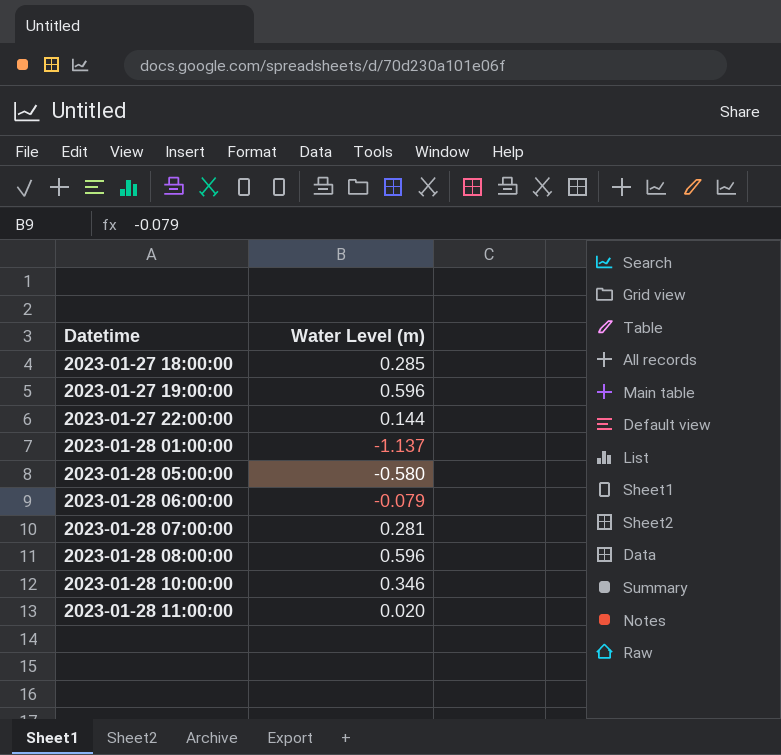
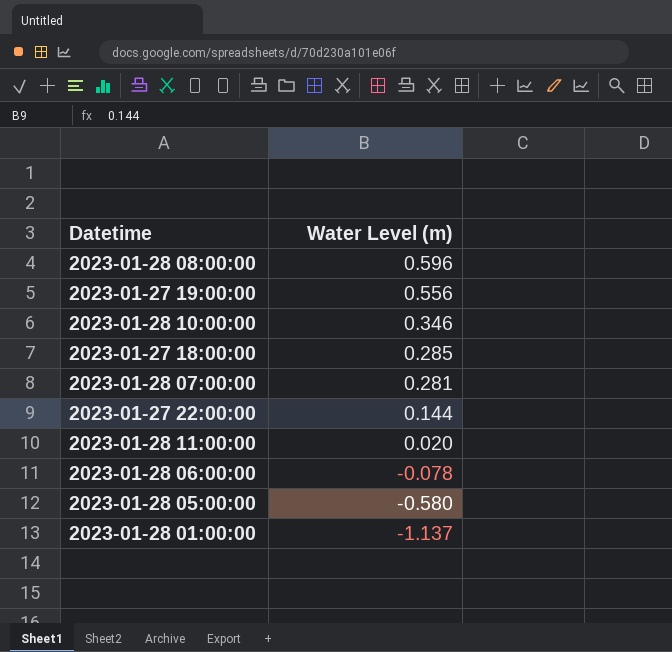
row order: Datetime ascending -> Water Level (m) descending
2023-01-27 19:00:00 | Water Level (m): 0.596 -> 0.556
2023-01-28 06:00:00 | Water Level (m): -0.079 -> -0.078

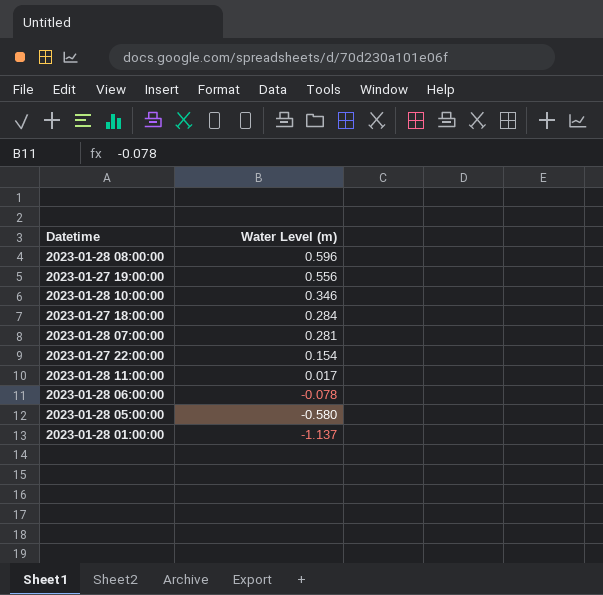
2023-01-27 18:00:00 | Water Level (m): 0.285 -> 0.284
2023-01-27 22:00:00 | Water Level (m): 0.144 -> 0.154
2023-01-28 11:00:00 | Water Level (m): 0.020 -> 0.017

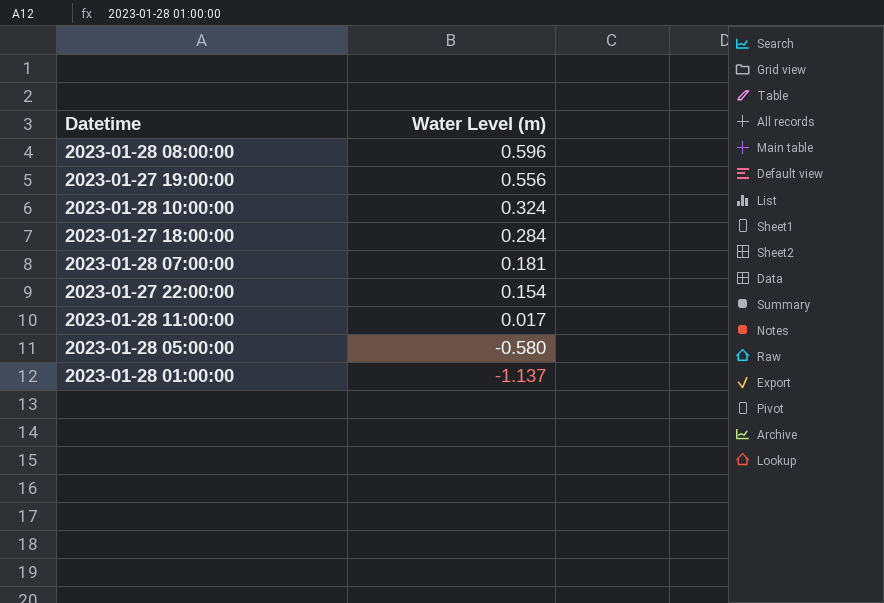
row 2023-01-28 06:00:00: -0.078 -> none
2023-01-28 10:00:00 | Water Level (m): 0.346 -> 0.324
2023-01-28 07:00:00 | Water Level (m): 0.281 -> 0.181

